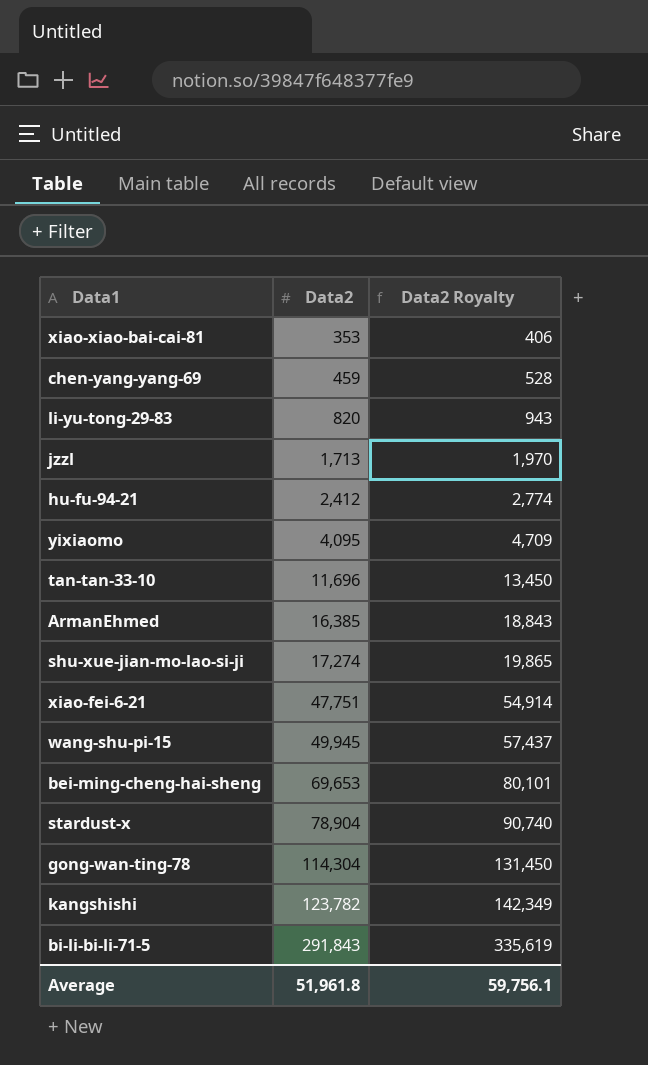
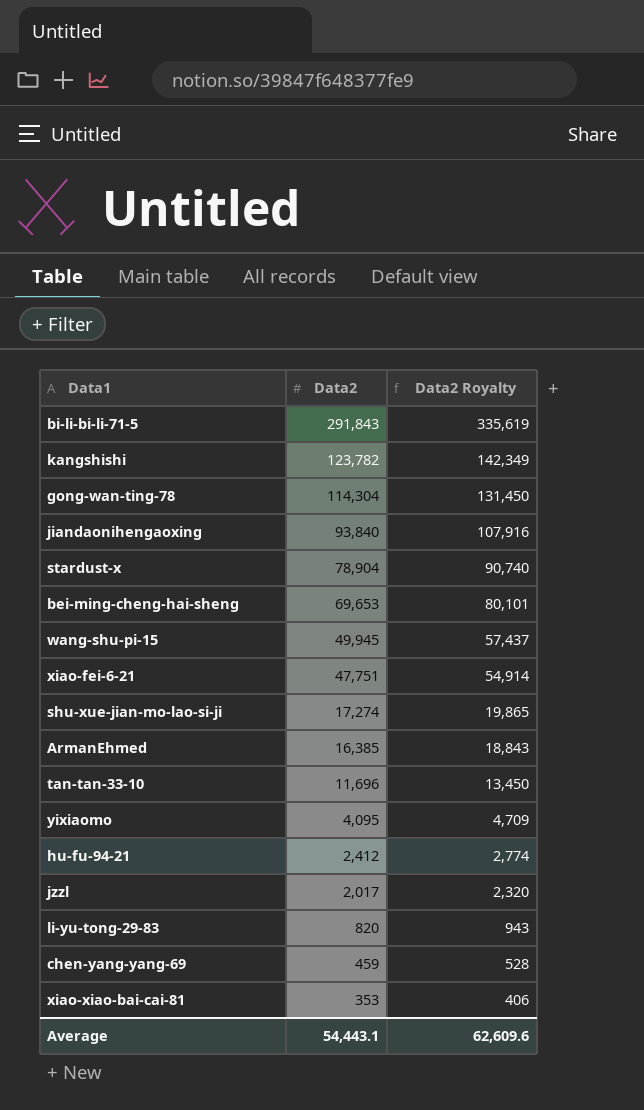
row order: Data2 ascending -> Data2 descending
row jiandaonihengaoxing: none -> 93,840 | 107,916
jzzl | Data2: 1,713 -> 2,017
jzzl | Data2 Royalty: 1,970 -> 2,320
Average | Data2: 51,961.8 -> 54,443.1
Average | Data2 Royalty: 59,756.1 -> 62,609.6

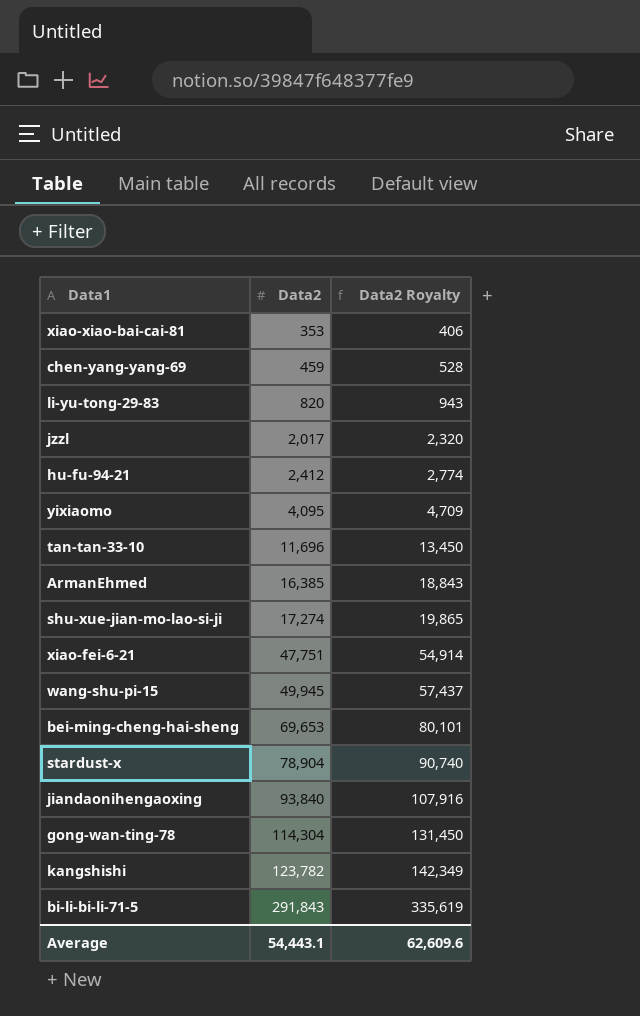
row order: Data2 descending -> Data2 ascending

